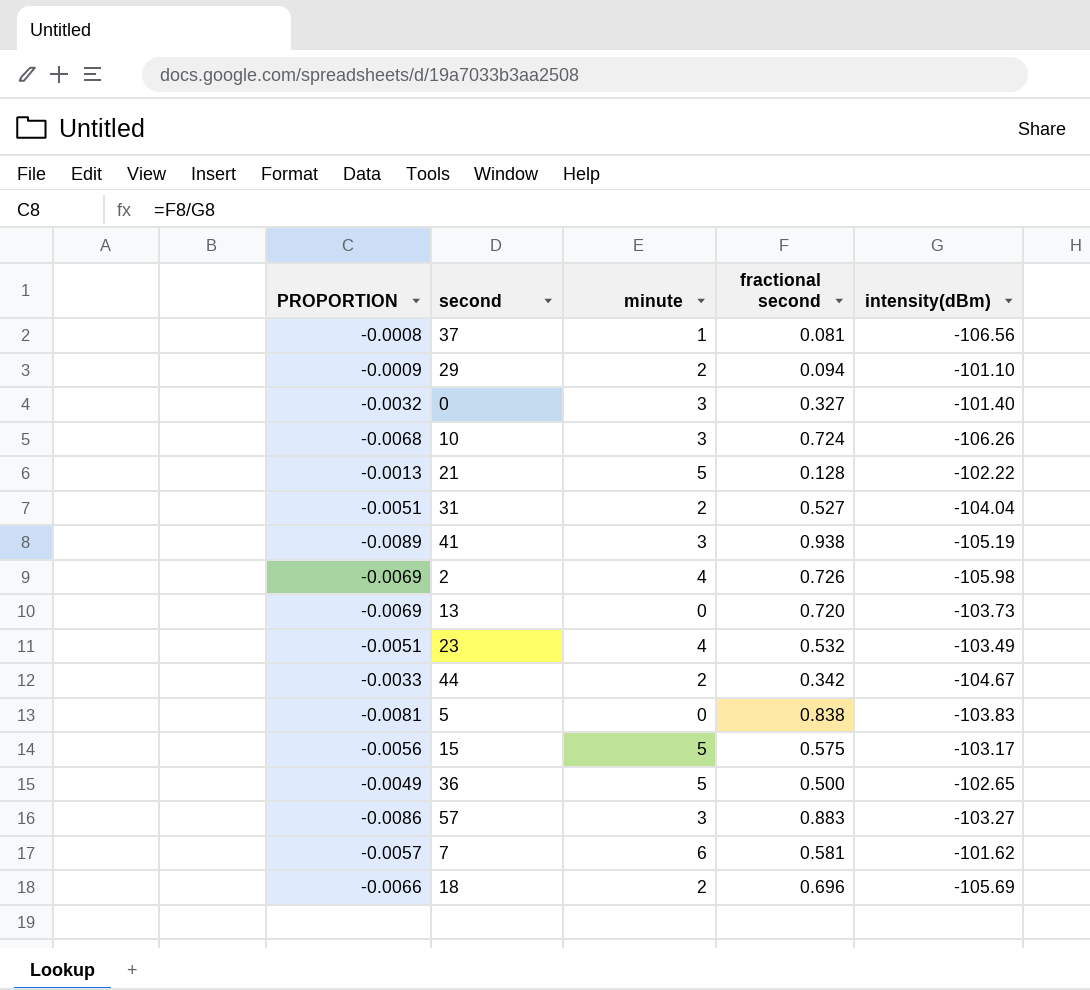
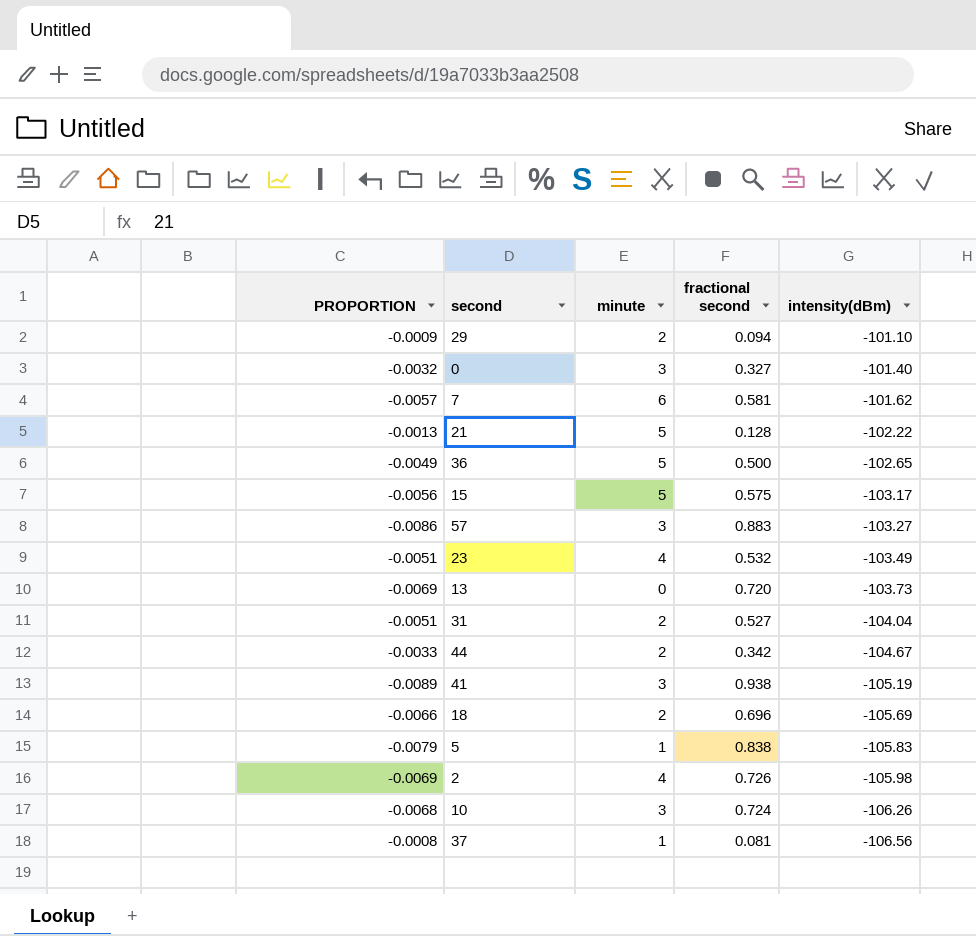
row order: none -> intensity(dBm) descending
5 | PROPORTION: -0.0081 -> -0.0079
5 | minute: 0 -> 1
5 | intensity(dBm): -103.83 -> -105.83

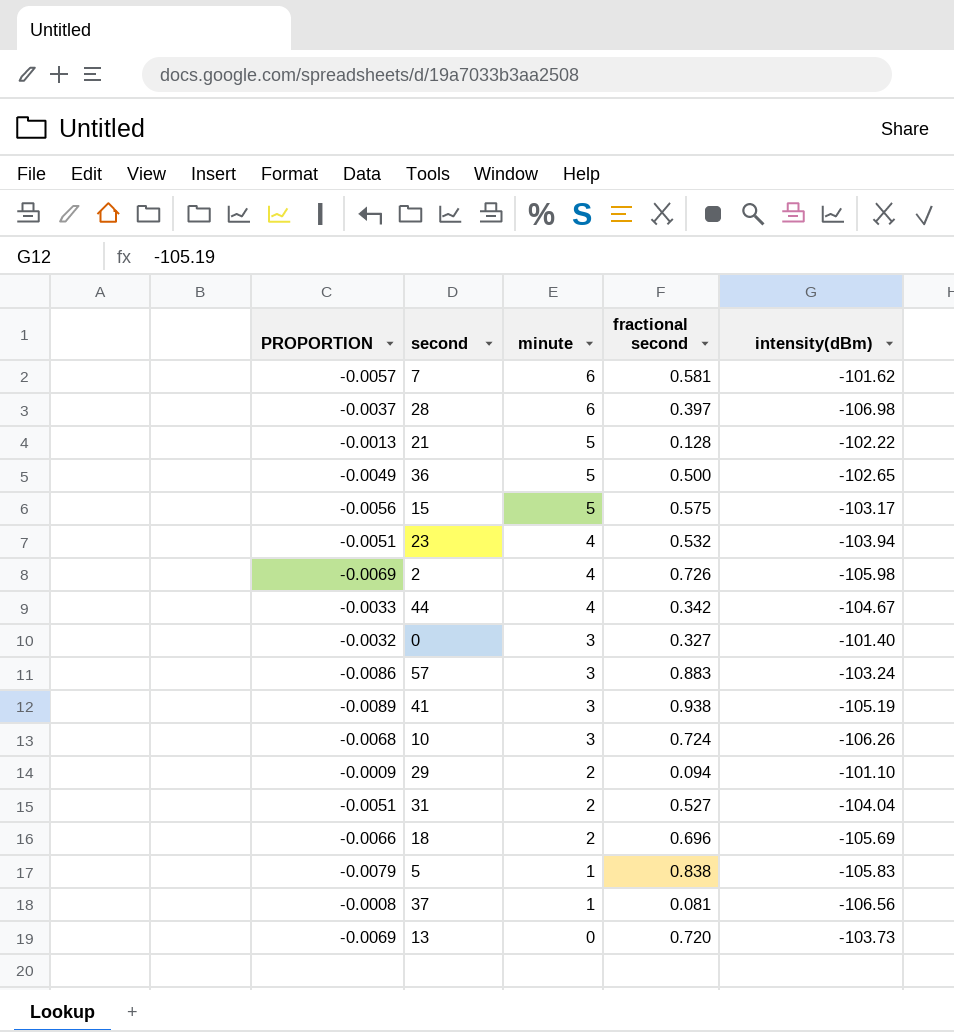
row order: intensity(dBm) descending -> minute descending
row 28: none -> -0.0037 | 6 | 0.397 | -106.98
23 | intensity(dBm): -103.49 -> -103.94
44 | minute: 2 -> 4
57 | intensity(dBm): -103.27 -> -103.24

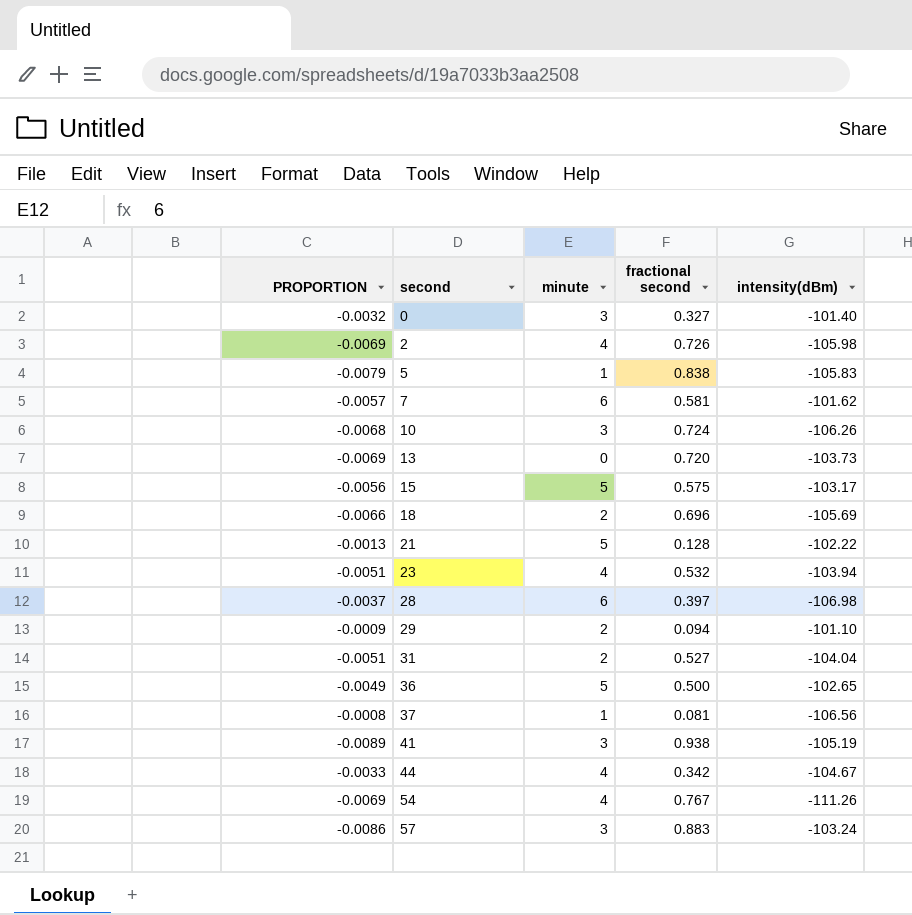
row order: minute descending -> second ascending
row 54: none -> -0.0069 | 4 | 0.767 | -111.26

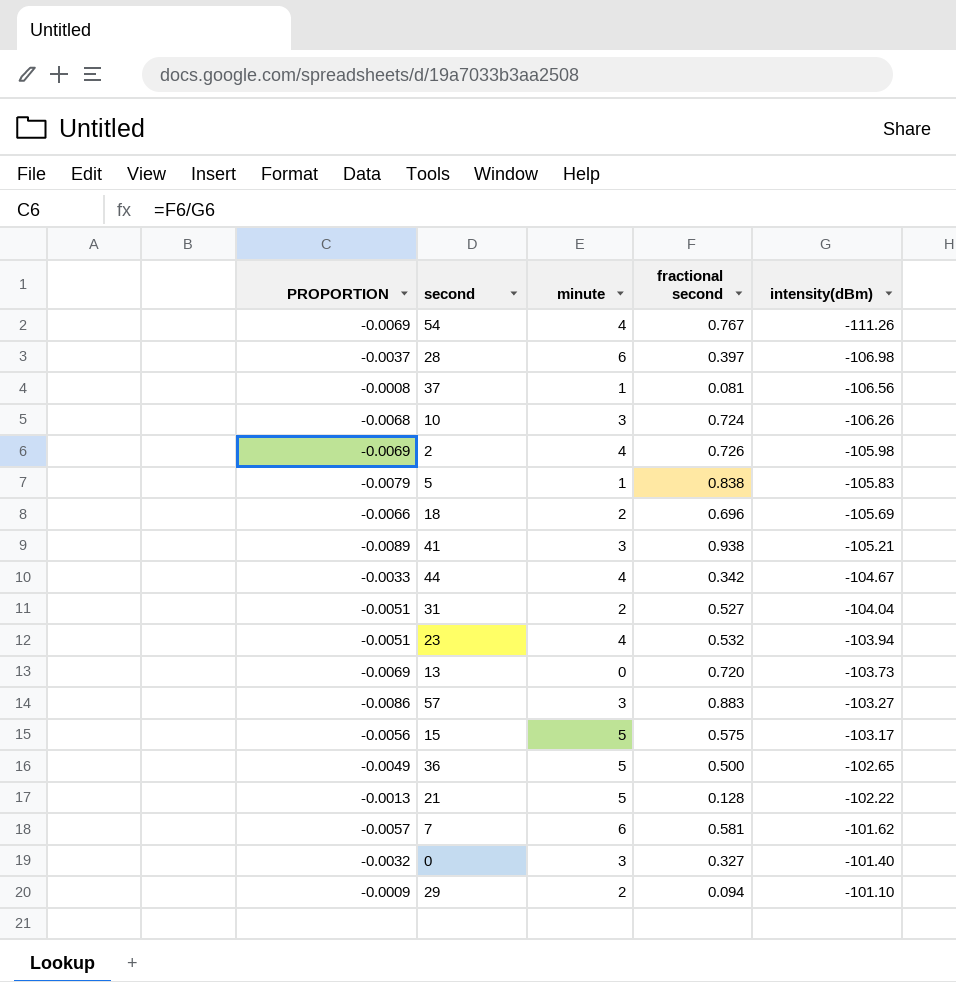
row order: second ascending -> intensity(dBm) ascending
41 | intensity(dBm): -105.19 -> -105.21
57 | intensity(dBm): -103.24 -> -103.27

